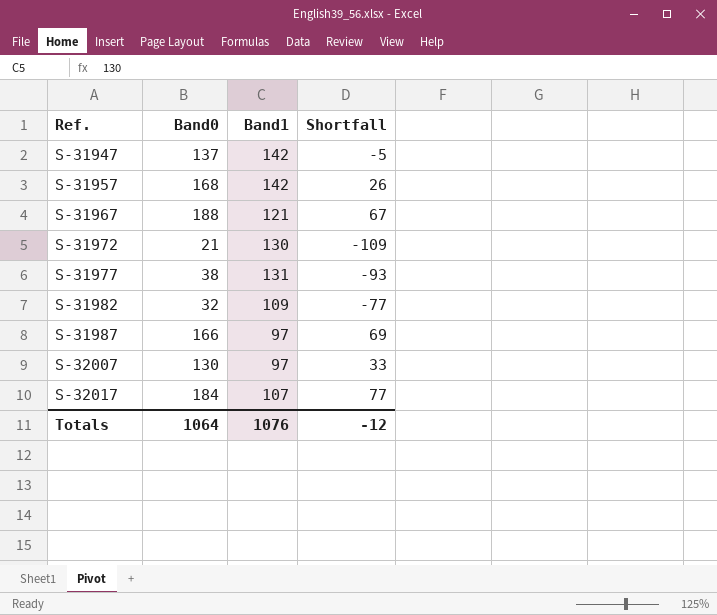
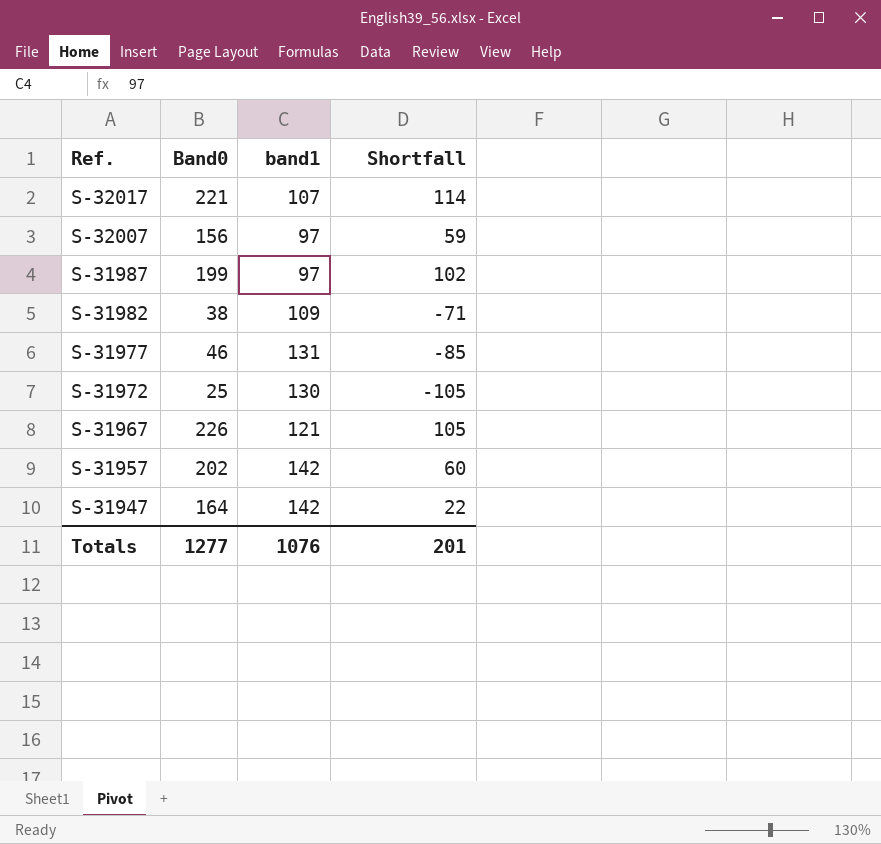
row order: Ref. ascending -> Ref. descending
column name: Band1 -> band1
S-32017 | Band0: 184 -> 221
S-32017 | Shortfall: 77 -> 114
S-32007 | Band0: 130 -> 156
S-32007 | Shortfall: 33 -> 59
S-31987 | Band0: 166 -> 199
S-31987 | Shortfall: 69 -> 102
S-31982 | Band0: 32 -> 38
S-31982 | Shortfall: -77 -> -71
S-31977 | Band0: 38 -> 46
S-31977 | Shortfall: -93 -> -85
S-31972 | Band0: 21 -> 25
S-31972 | Shortfall: -109 -> -105
S-31967 | Band0: 188 -> 226
S-31967 | Shortfall: 67 -> 105
S-31957 | Band0: 168 -> 202
S-31957 | Shortfall: 26 -> 60
S-31947 | Band0: 137 -> 164
S-31947 | Shortfall: -5 -> 22
Totals | Band0: 1064 -> 1277
Totals | Shortfall: -12 -> 201

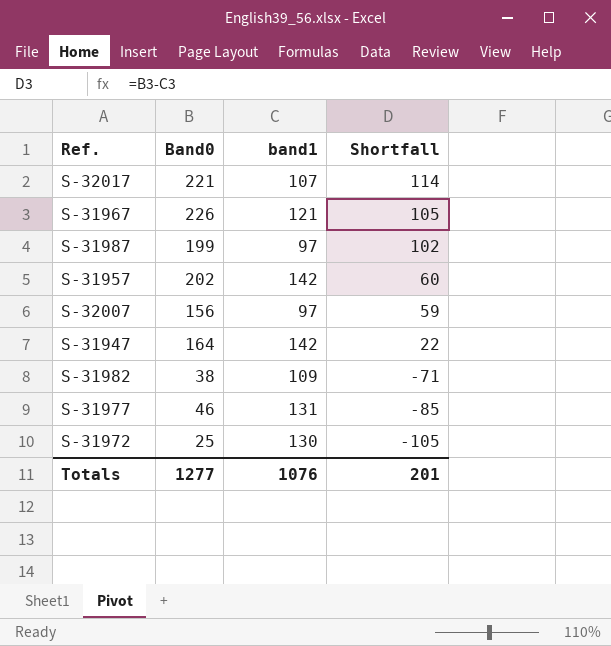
row order: Ref. descending -> Shortfall descending

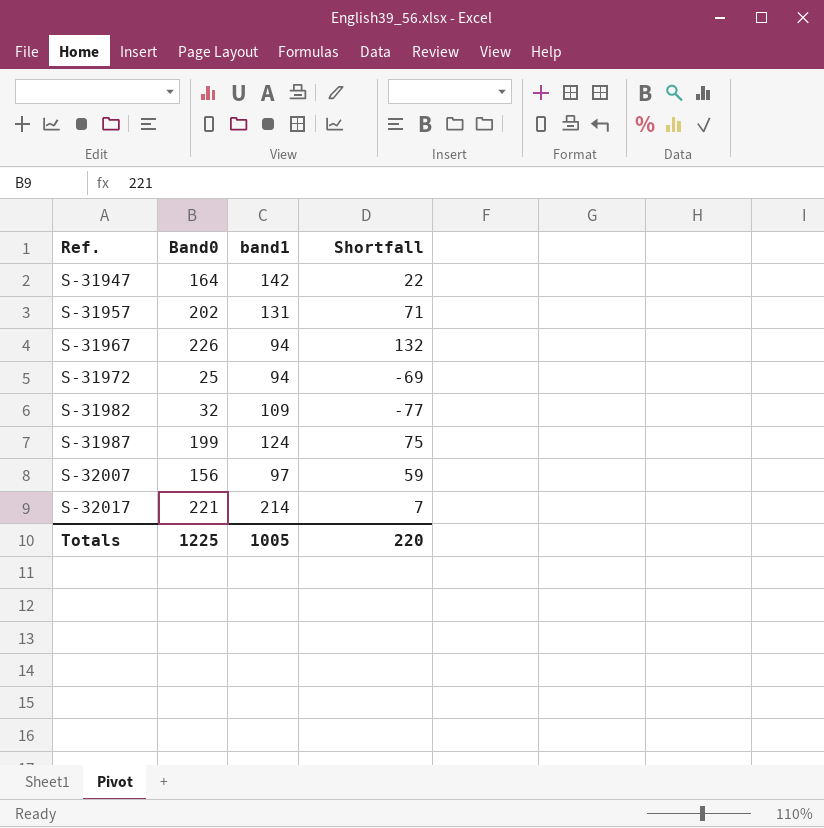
row order: Shortfall descending -> Ref. ascending
row S-31977: 46 | 131 | -85 -> none
S-31957 | band1: 142 -> 131
S-31957 | Shortfall: 60 -> 71
S-31967 | band1: 121 -> 94
S-31967 | Shortfall: 105 -> 132
S-31972 | band1: 130 -> 94
S-31972 | Shortfall: -105 -> -69
S-31982 | Band0: 38 -> 32
S-31982 | Shortfall: -71 -> -77
S-31987 | band1: 97 -> 124
S-31987 | Shortfall: 102 -> 75
S-32017 | band1: 107 -> 214
S-32017 | Shortfall: 114 -> 7
Totals | Band0: 1277 -> 1225
Totals | band1: 1076 -> 1005
Totals | Shortfall: 201 -> 220

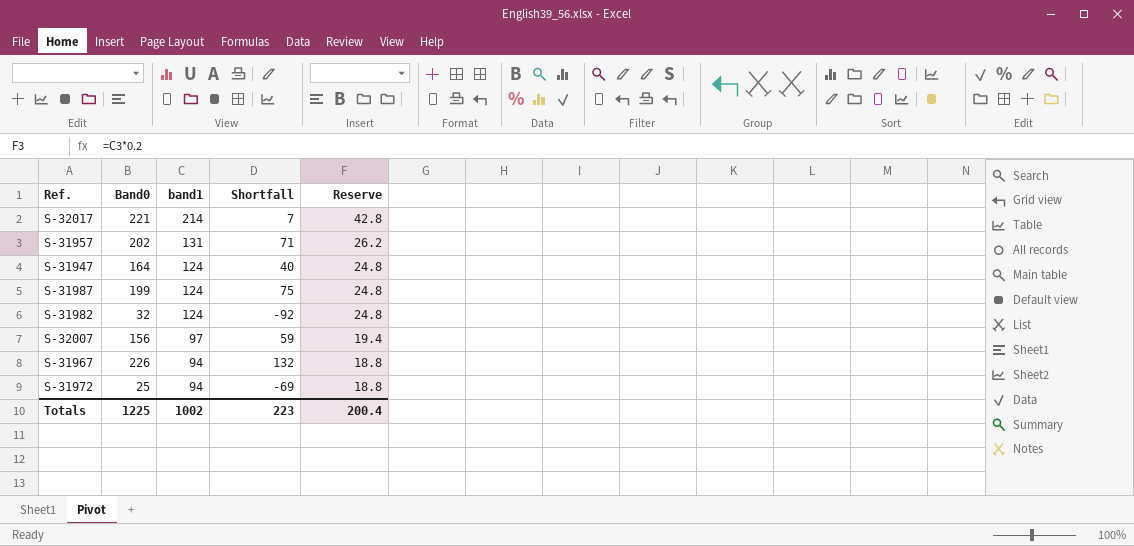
row order: Ref. ascending -> band1 descending
column Reserve | formula: none -> [band1] * 0.2
S-31947 | band1: 142 -> 124
S-31947 | Shortfall: 22 -> 40
S-31982 | band1: 109 -> 124
S-31982 | Shortfall: -77 -> -92
Totals | band1: 1005 -> 1002
Totals | Shortfall: 220 -> 223

